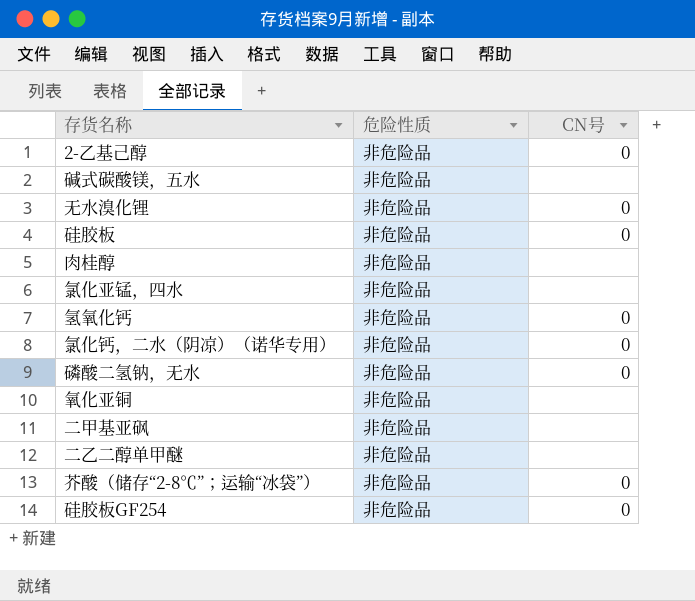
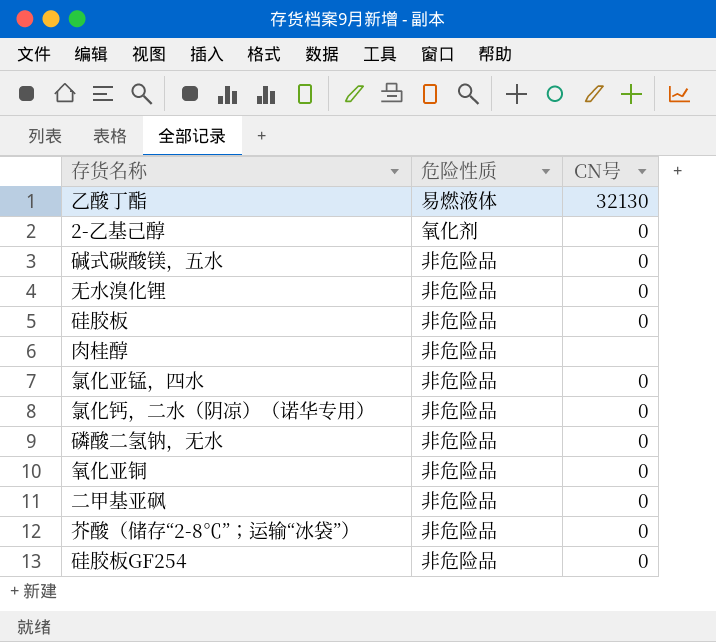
row 氢氧化钙: 非危险品 | 0 -> none
row 二乙二醇单甲醚: 非危险品 | none -> none
row 乙酸丁酯: none -> 易燃液体 | 32130
2-乙基己醇 | 危险性质: 非危险品 -> 氧化剂
碱式碳酸镁，五水 | CN号: none -> 0
氯化亚锰，四水 | CN号: none -> 0
氧化亚铜 | CN号: none -> 0
二甲基亚砜 | CN号: none -> 0

